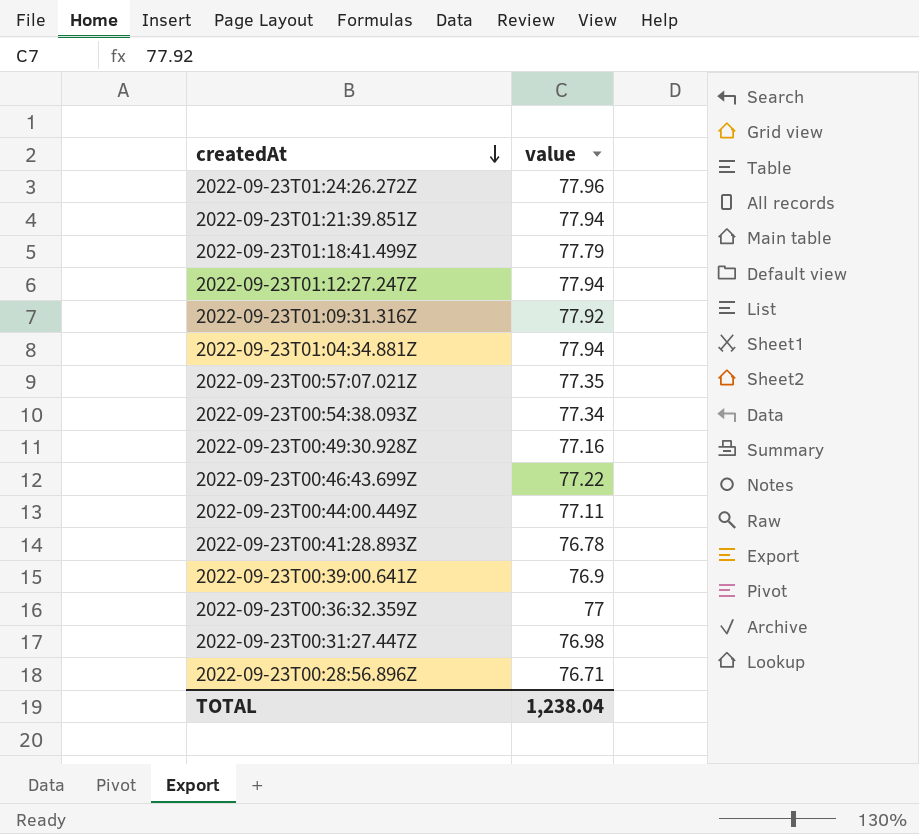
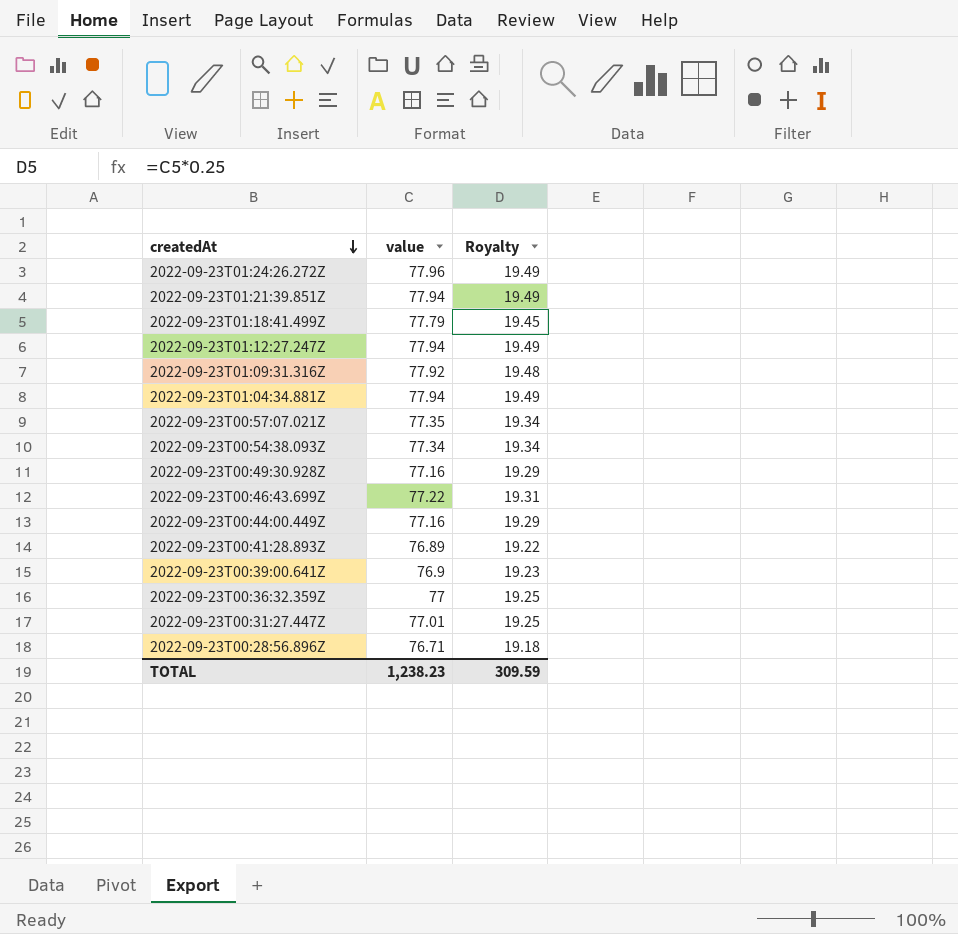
column Royalty | formula: none -> [value] * 0.25
2022-09-23T00:44:00.449Z | value: 77.11 -> 77.16
2022-09-23T00:41:28.893Z | value: 76.78 -> 76.89
2022-09-23T00:31:27.447Z | value: 76.98 -> 77.01
TOTAL | value: 1,238.04 -> 1,238.23

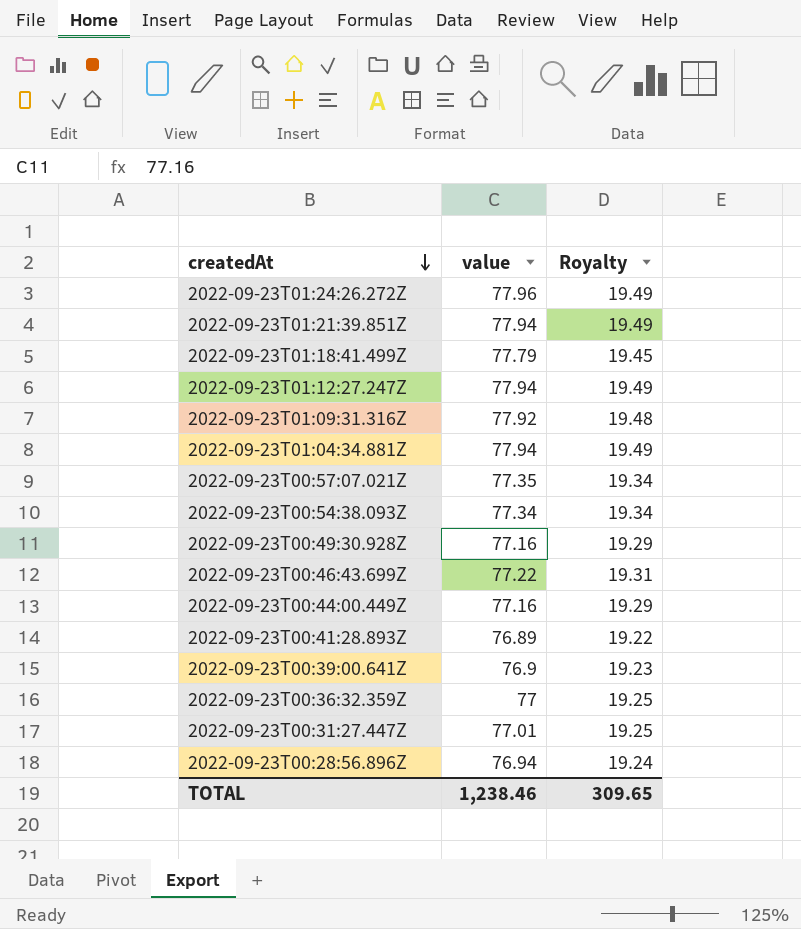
2022-09-23T00:28:56.896Z | value: 76.71 -> 76.94
2022-09-23T00:28:56.896Z | Royalty: 19.18 -> 19.24
TOTAL | value: 1,238.23 -> 1,238.46
TOTAL | Royalty: 309.59 -> 309.65

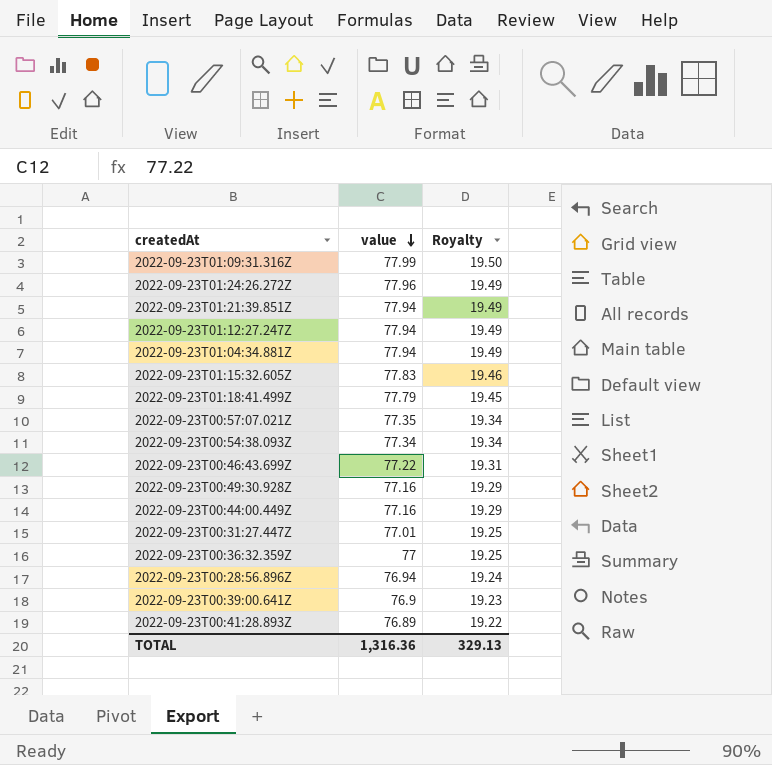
row order: createdAt descending -> value descending
2022-09-23T01:09:31.316Z | value: 77.92 -> 77.99
2022-09-23T01:09:31.316Z | Royalty: 19.48 -> 19.50
row 2022-09-23T01:15:32.605Z: none -> 77.83 | 19.46
TOTAL | value: 1,238.46 -> 1,316.36
TOTAL | Royalty: 309.65 -> 329.13

